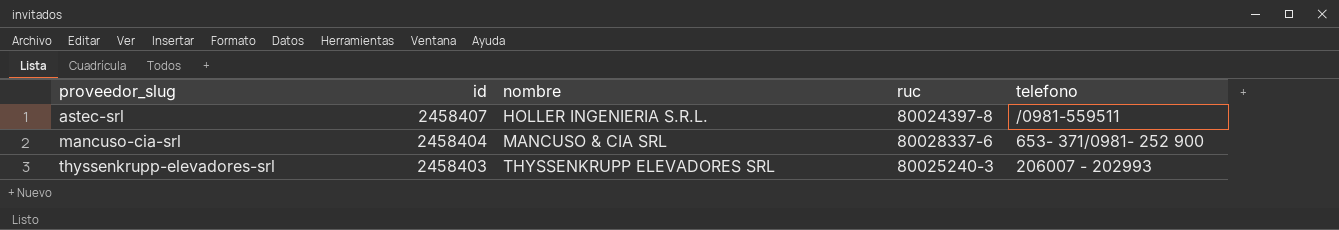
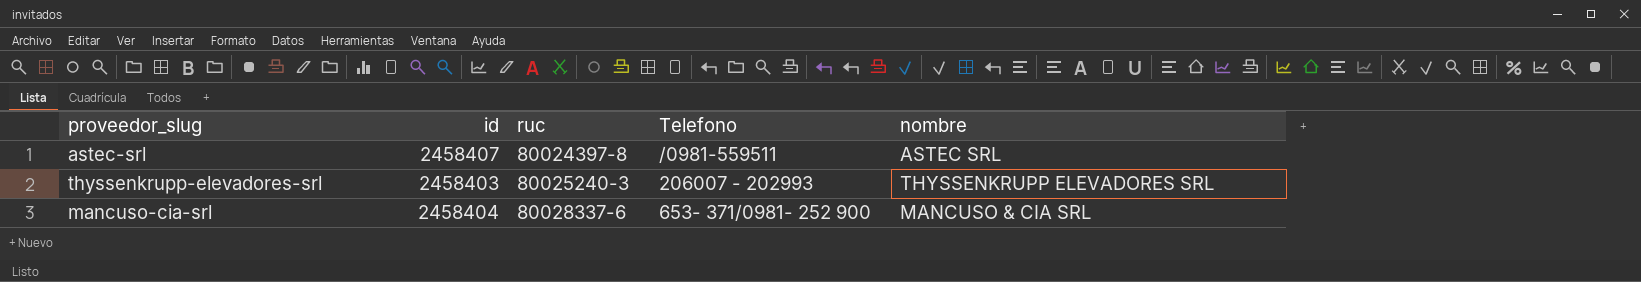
row order: proveedor_slug ascending -> ruc ascending
column name: telefono -> Telefono
column nombre | position: 3 -> 5
astec-srl | nombre: HOLLER INGENIERIA S.R.L. -> ASTEC SRL

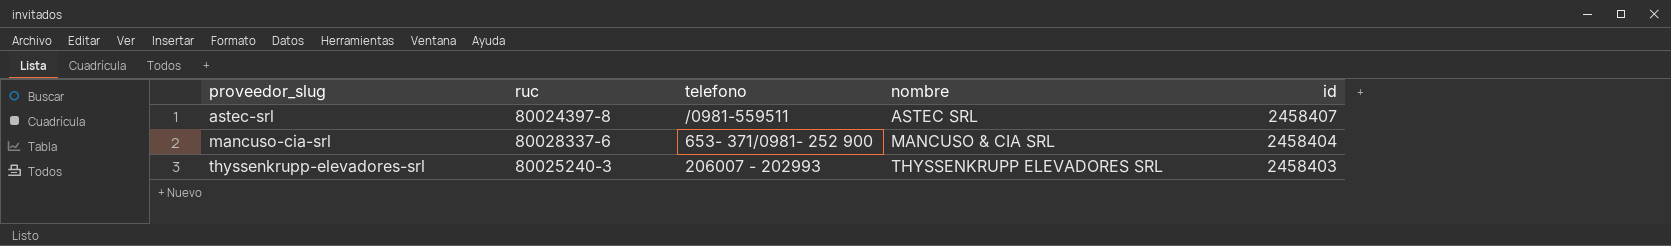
row order: ruc ascending -> proveedor_slug ascending
column name: Telefono -> telefono
column id | position: 2 -> 5

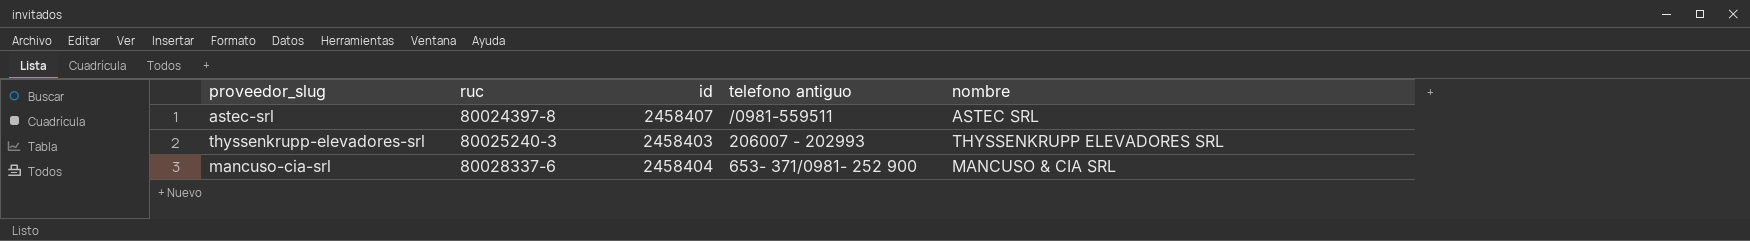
row order: proveedor_slug ascending -> ruc ascending
column id | position: 5 -> 3
column name: telefono -> telefono antiguo

